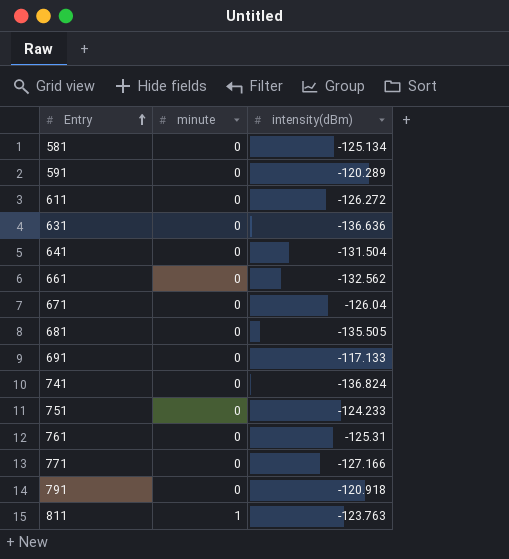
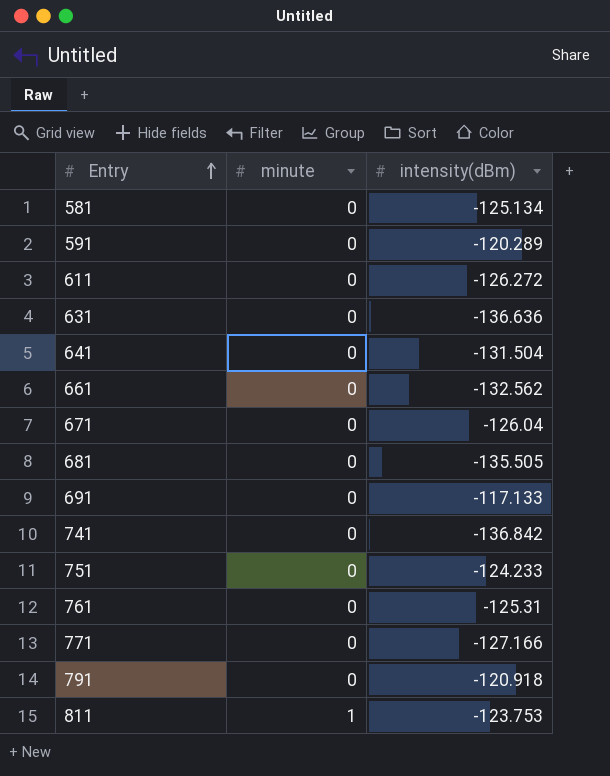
741 | intensity(dBm): -136.824 -> -136.842
811 | intensity(dBm): -123.763 -> -123.753

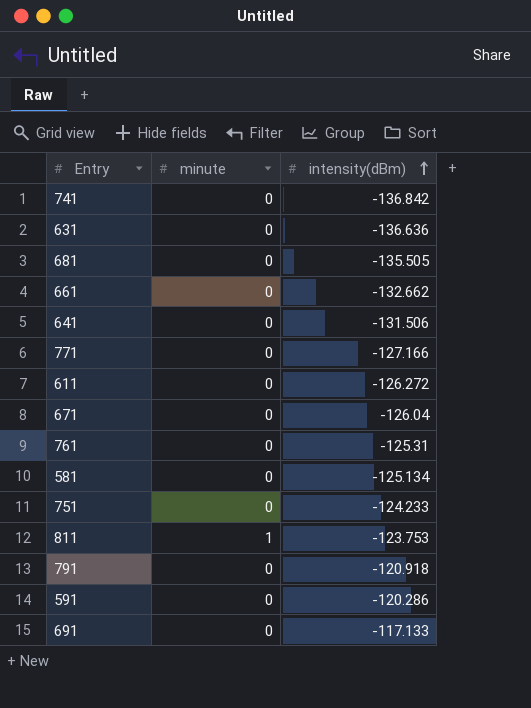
row order: Entry ascending -> intensity(dBm) ascending
661 | intensity(dBm): -132.562 -> -132.662
641 | intensity(dBm): -131.504 -> -131.506
591 | intensity(dBm): -120.289 -> -120.286

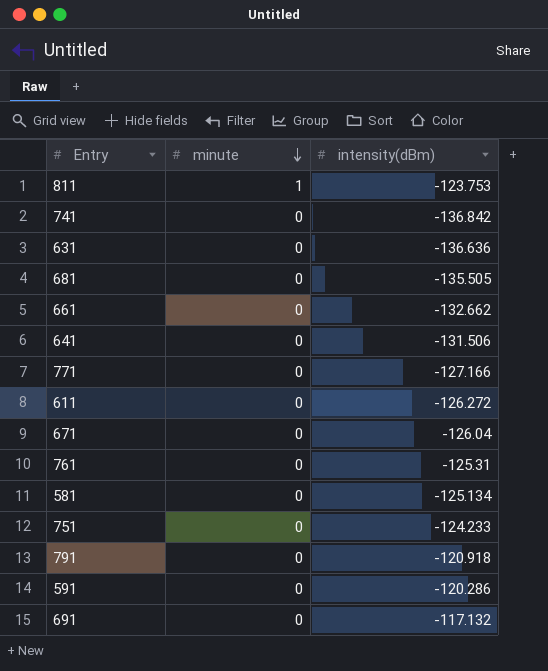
row order: intensity(dBm) ascending -> minute descending
691 | intensity(dBm): -117.133 -> -117.132

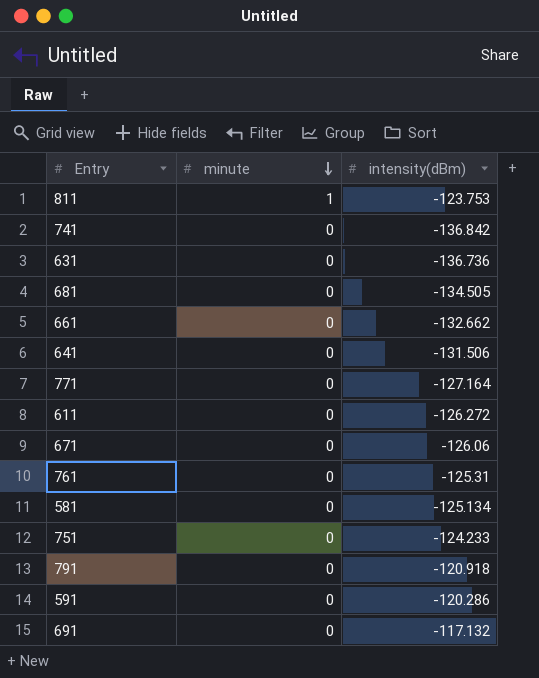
631 | intensity(dBm): -136.636 -> -136.736
681 | intensity(dBm): -135.505 -> -134.505
771 | intensity(dBm): -127.166 -> -127.164
671 | intensity(dBm): -126.04 -> -126.06

